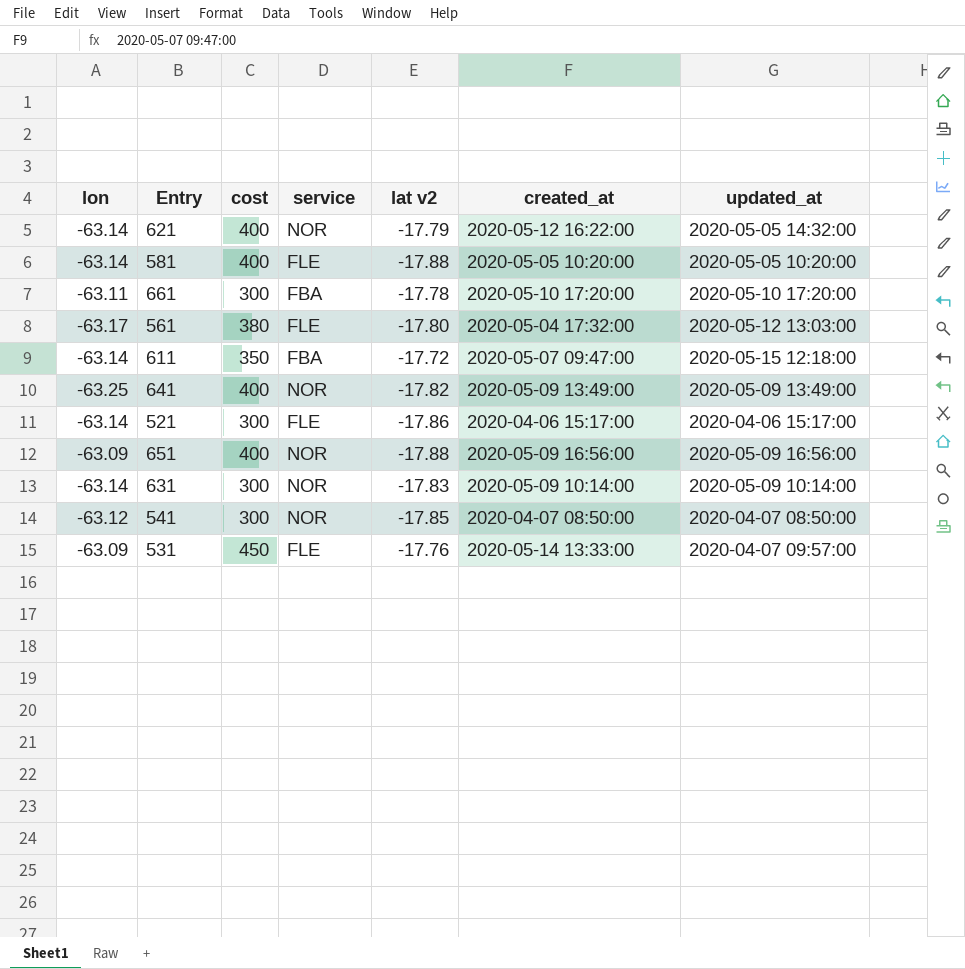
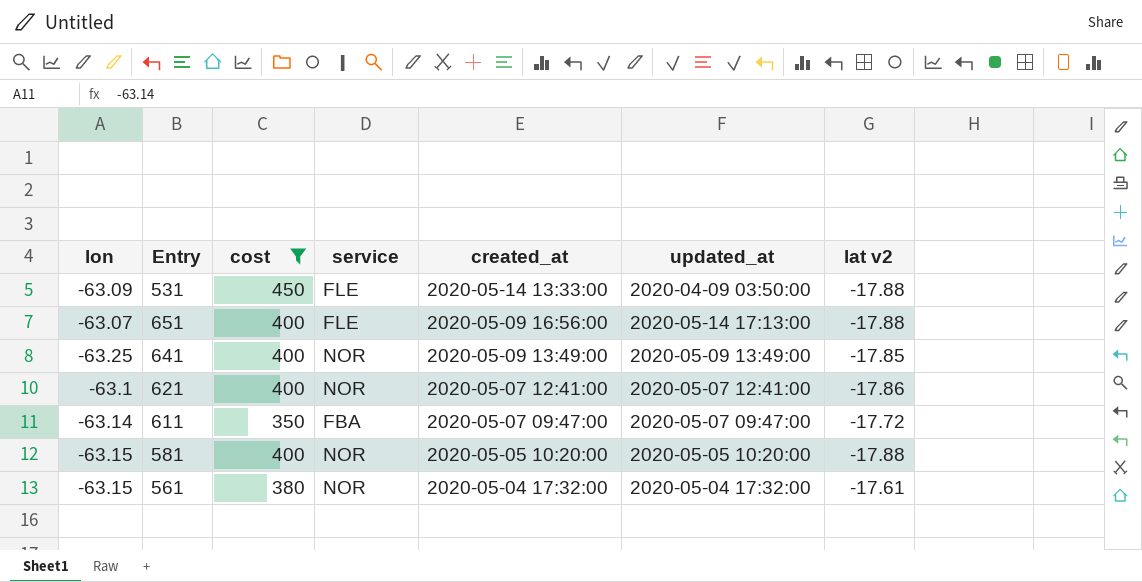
filter: none -> cost != 300
row order: none -> created_at descending
column lat v2 | position: 5 -> 7
531 | updated_at: 2020-04-07 09:57:00 -> 2020-04-09 03:50:00
531 | lat v2: -17.76 -> -17.88
651 | lon: -63.09 -> -63.07
651 | service: NOR -> FLE
651 | updated_at: 2020-05-09 16:56:00 -> 2020-05-14 17:13:00
641 | lat v2: -17.82 -> -17.85
621 | lon: -63.14 -> -63.1
621 | created_at: 2020-05-12 16:22:00 -> 2020-05-07 12:41:00
621 | updated_at: 2020-05-05 14:32:00 -> 2020-05-07 12:41:00
621 | lat v2: -17.79 -> -17.86
611 | updated_at: 2020-05-15 12:18:00 -> 2020-05-07 09:47:00
581 | lon: -63.14 -> -63.15
581 | service: FLE -> NOR
561 | lon: -63.17 -> -63.15
561 | service: FLE -> NOR
561 | updated_at: 2020-05-12 13:03:00 -> 2020-05-04 17:32:00
561 | lat v2: -17.80 -> -17.61

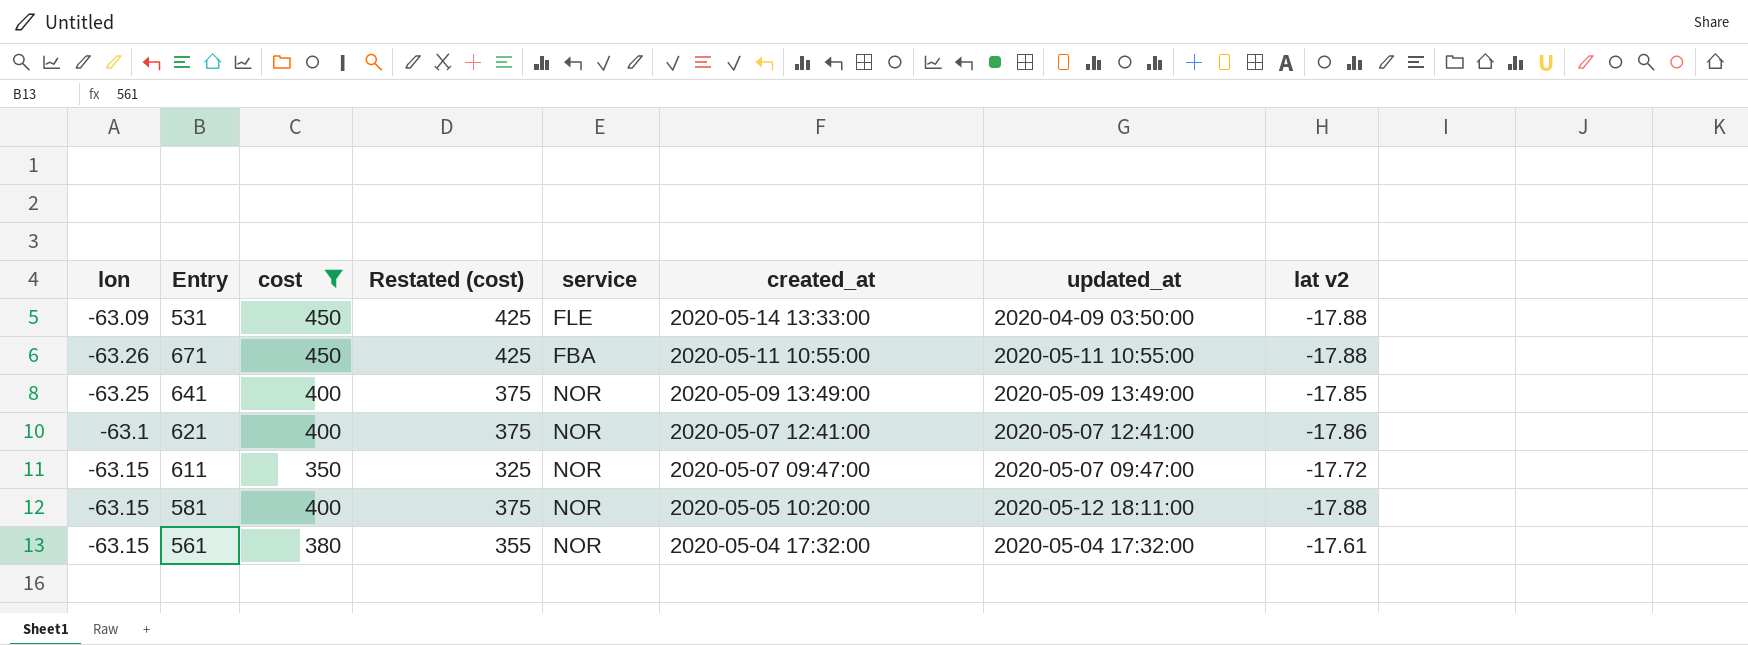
column Restated (cost) | formula: none -> [cost] - 25
row 651: -63.07 | 400 | FLE | 2020-05-09 16:56:00 | 2020-05-14 17:13:00 | -17.88 -> none
row 671: none -> -63.26 | 450 | 425 | FBA | 2020-05-11 10:55:00 | 2020-05-11 10:55:00 | -17.88
611 | lon: -63.14 -> -63.15
611 | service: FBA -> NOR
581 | updated_at: 2020-05-05 10:20:00 -> 2020-05-12 18:11:00

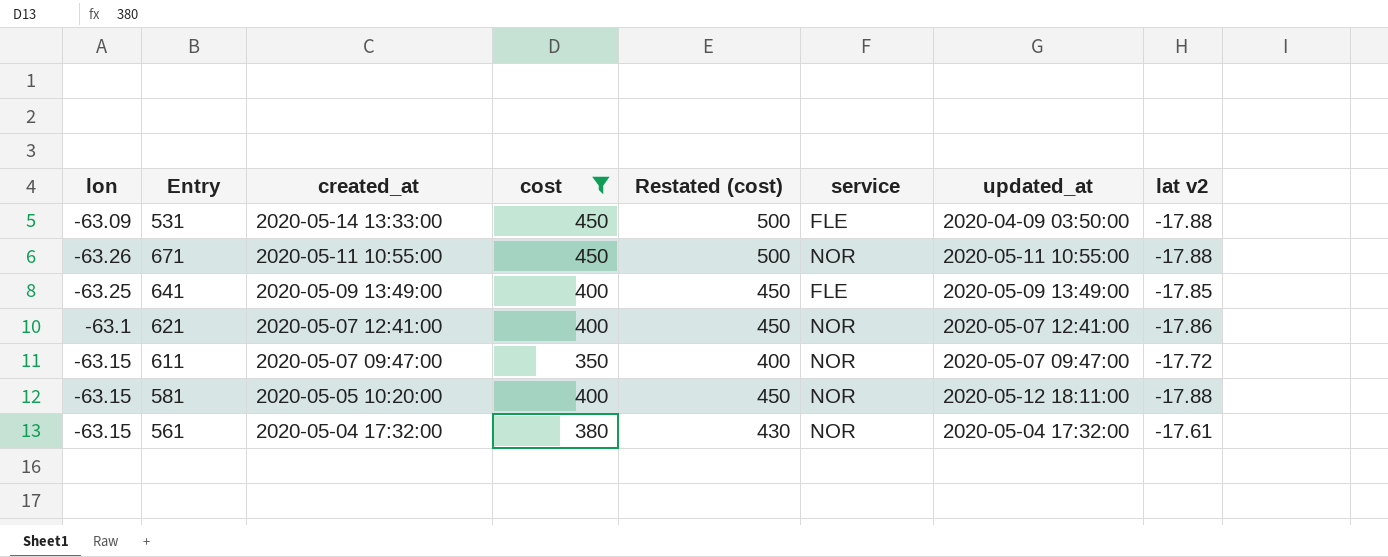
column created_at | position: 6 -> 3
column Restated (cost) | formula: [cost] - 25 -> [cost] + 50
671 | service: FBA -> NOR
641 | service: NOR -> FLE

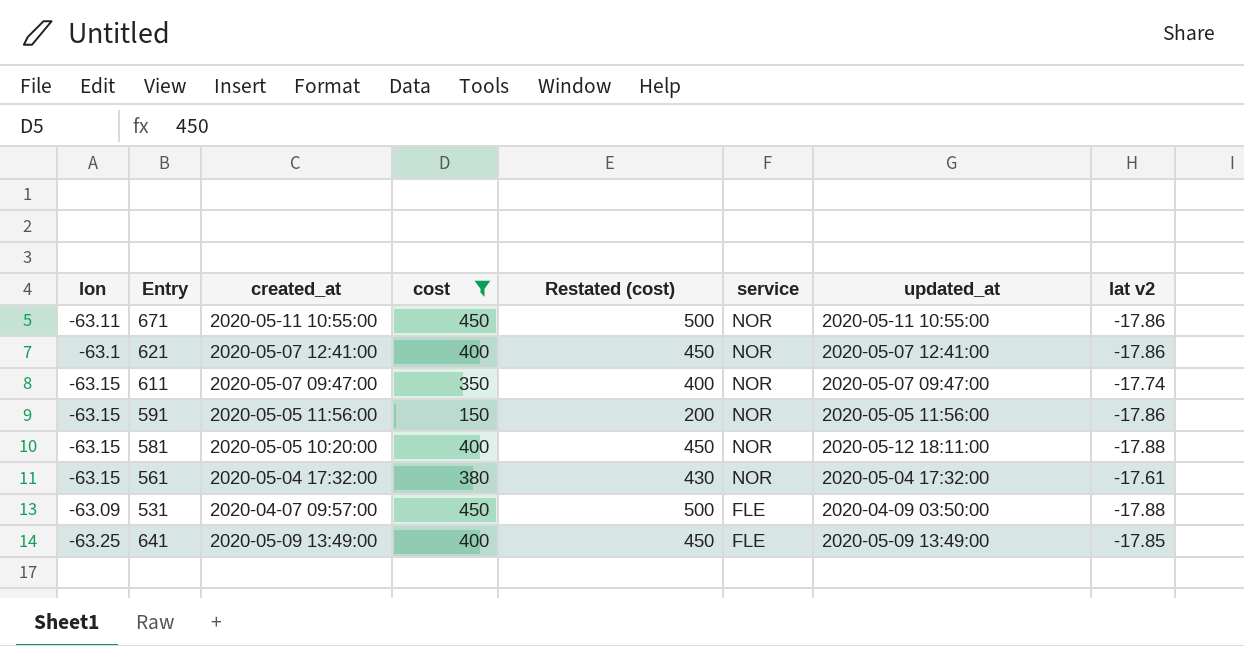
row order: created_at descending -> service descending
671 | lon: -63.26 -> -63.11
671 | lat v2: -17.88 -> -17.86
611 | lat v2: -17.72 -> -17.74
row 591: none -> -63.15 | 2020-05-05 11:56:00 | 150 | 200 | NOR | 2020-05-05 11:56:00 | -17.86
531 | created_at: 2020-05-14 13:33:00 -> 2020-04-07 09:57:00

